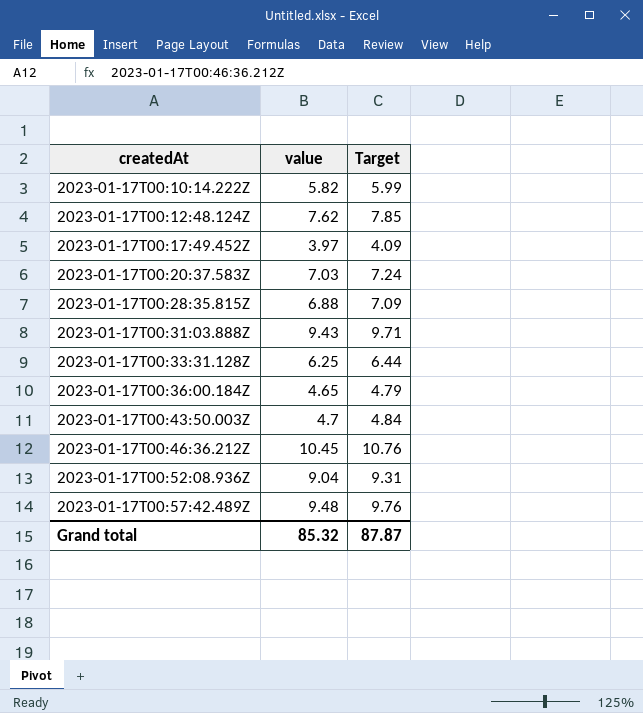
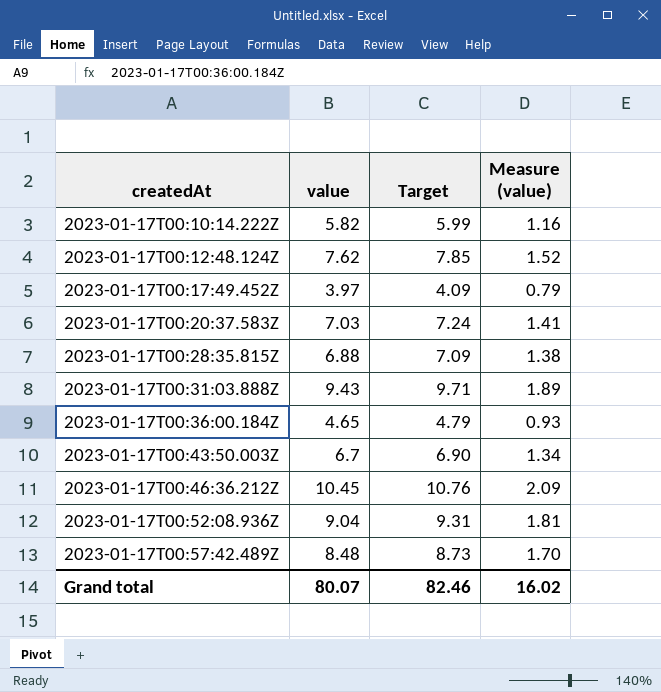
column Measure (value) | formula: none -> [value] * 0.2
row 2023-01-17T00:33:31.128Z: 6.25 | 6.44 -> none
2023-01-17T00:43:50.003Z | value: 4.7 -> 6.7
2023-01-17T00:43:50.003Z | Target: 4.84 -> 6.90
2023-01-17T00:57:42.489Z | value: 9.48 -> 8.48
2023-01-17T00:57:42.489Z | Target: 9.76 -> 8.73
Grand total | value: 85.32 -> 80.07
Grand total | Target: 87.87 -> 82.46

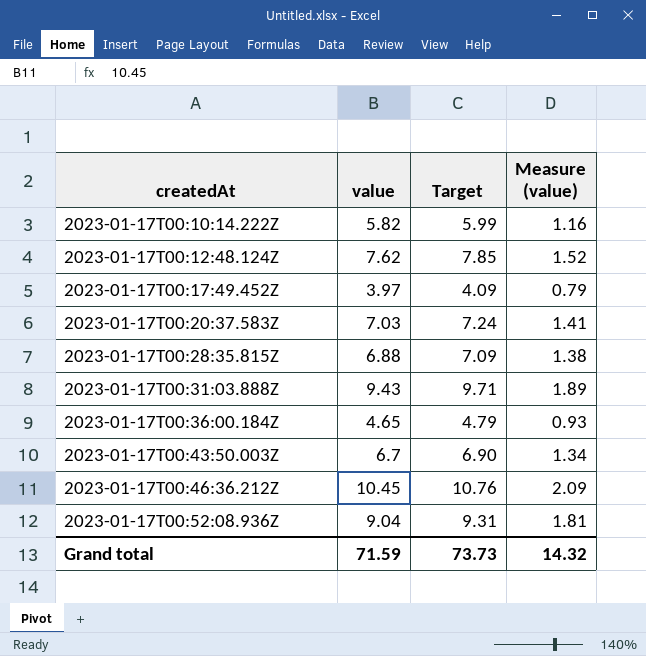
row 2023-01-17T00:57:42.489Z: 8.48 | 8.73 | 1.70 -> none
Grand total | value: 80.07 -> 71.59
Grand total | Target: 82.46 -> 73.73
Grand total | Measure (value): 16.02 -> 14.32

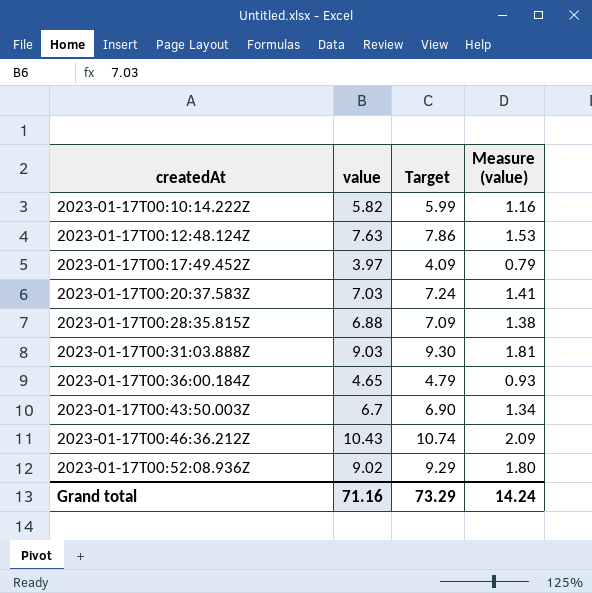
2023-01-17T00:12:48.124Z | value: 7.62 -> 7.63
2023-01-17T00:12:48.124Z | Target: 7.85 -> 7.86
2023-01-17T00:12:48.124Z | Measure (value): 1.52 -> 1.53
2023-01-17T00:31:03.888Z | value: 9.43 -> 9.03
2023-01-17T00:31:03.888Z | Target: 9.71 -> 9.30
2023-01-17T00:31:03.888Z | Measure (value): 1.89 -> 1.81
2023-01-17T00:46:36.212Z | value: 10.45 -> 10.43
2023-01-17T00:46:36.212Z | Target: 10.76 -> 10.74
2023-01-17T00:52:08.936Z | value: 9.04 -> 9.02
2023-01-17T00:52:08.936Z | Target: 9.31 -> 9.29
2023-01-17T00:52:08.936Z | Measure (value): 1.81 -> 1.80
Grand total | value: 71.59 -> 71.16
Grand total | Target: 73.73 -> 73.29
Grand total | Measure (value): 14.32 -> 14.24

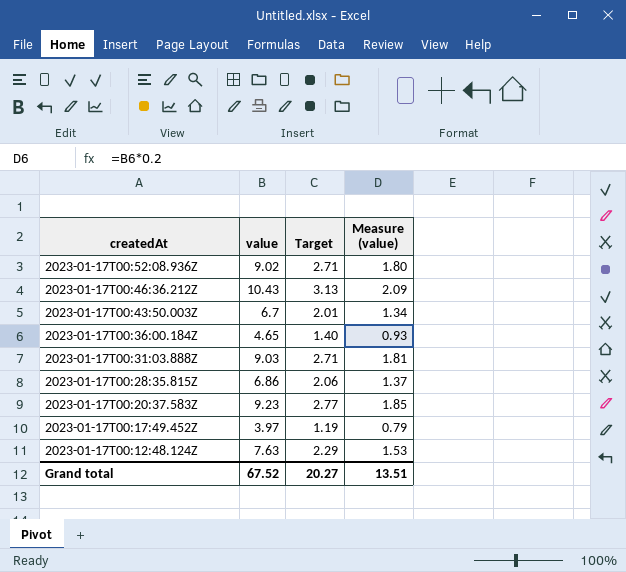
row order: createdAt ascending -> createdAt descending
column Target | formula: [value] * 1.03 -> [value] * 0.3
row 2023-01-17T00:10:14.222Z: 5.82 | 5.99 | 1.16 -> none
2023-01-17T00:28:35.815Z | value: 6.88 -> 6.86
2023-01-17T00:28:35.815Z | Measure (value): 1.38 -> 1.37
2023-01-17T00:20:37.583Z | value: 7.03 -> 9.23
2023-01-17T00:20:37.583Z | Measure (value): 1.41 -> 1.85
Grand total | value: 71.16 -> 67.52
Grand total | Target: 73.29 -> 20.27
Grand total | Measure (value): 14.24 -> 13.51

